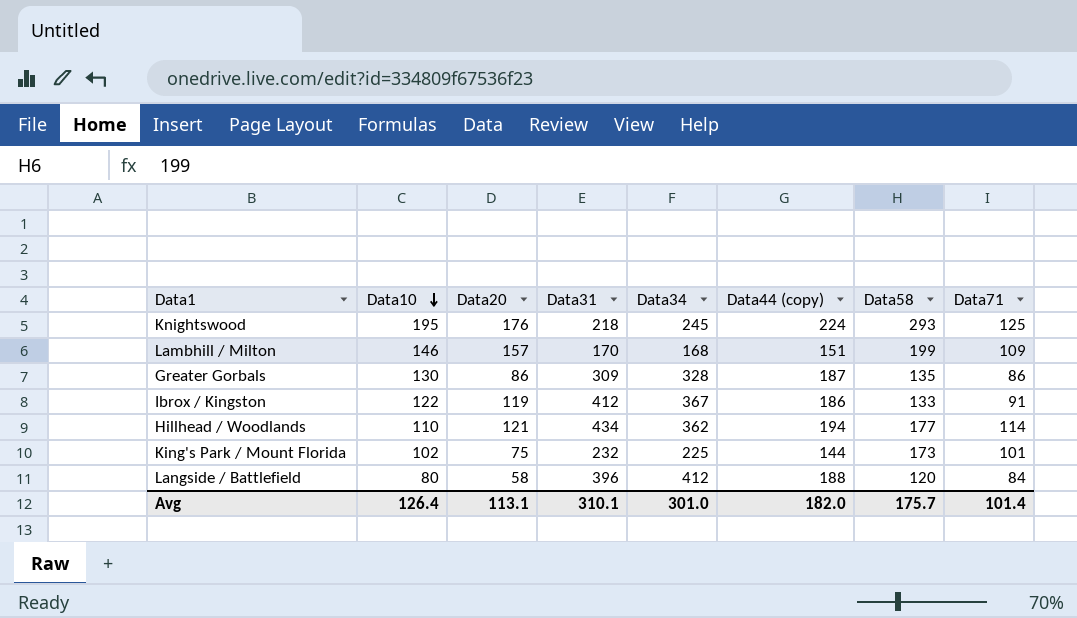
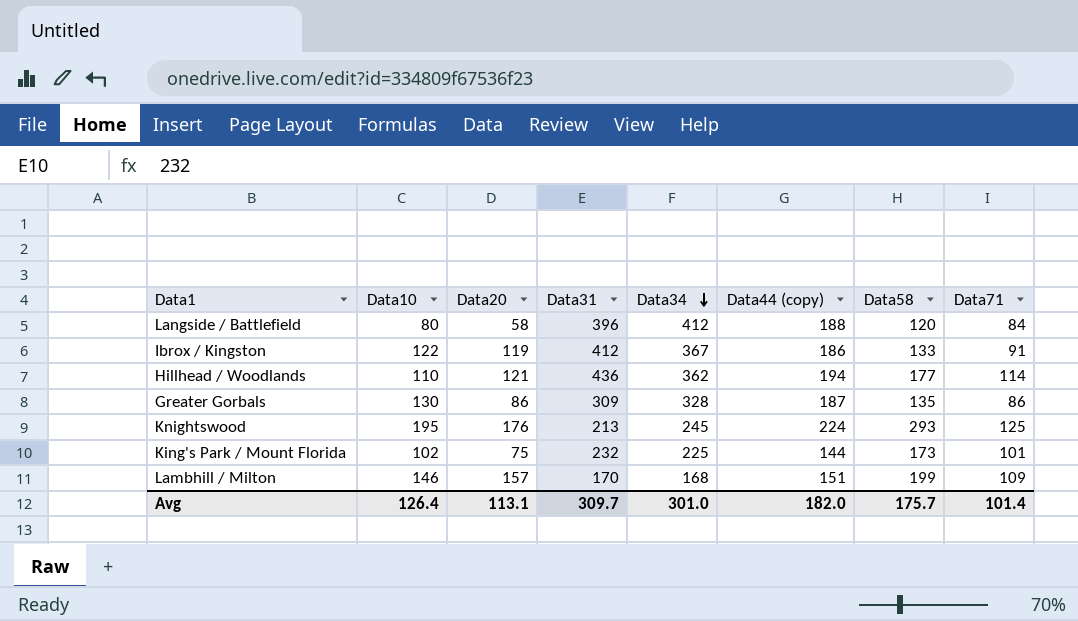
row order: Data10 descending -> Data34 descending
Hillhead / Woodlands | Data31: 434 -> 436
Knightswood | Data31: 218 -> 213
Avg | Data31: 310.1 -> 309.7

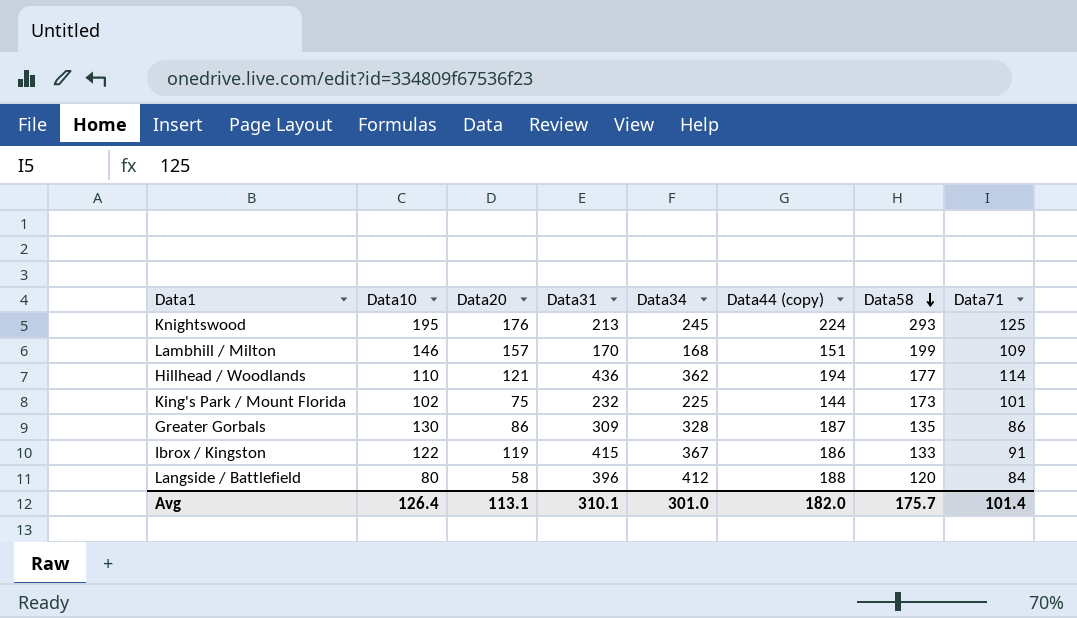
row order: Data34 descending -> Data58 descending
Ibrox / Kingston | Data31: 412 -> 415
Avg | Data31: 309.7 -> 310.1

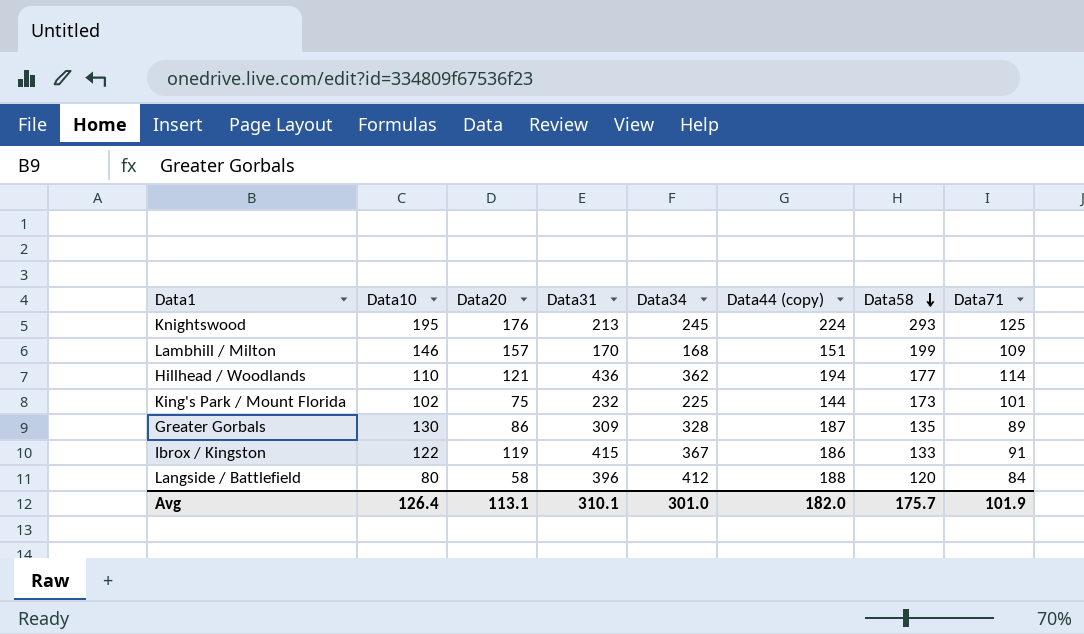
Greater Gorbals | Data71: 86 -> 89
Avg | Data71: 101.4 -> 101.9

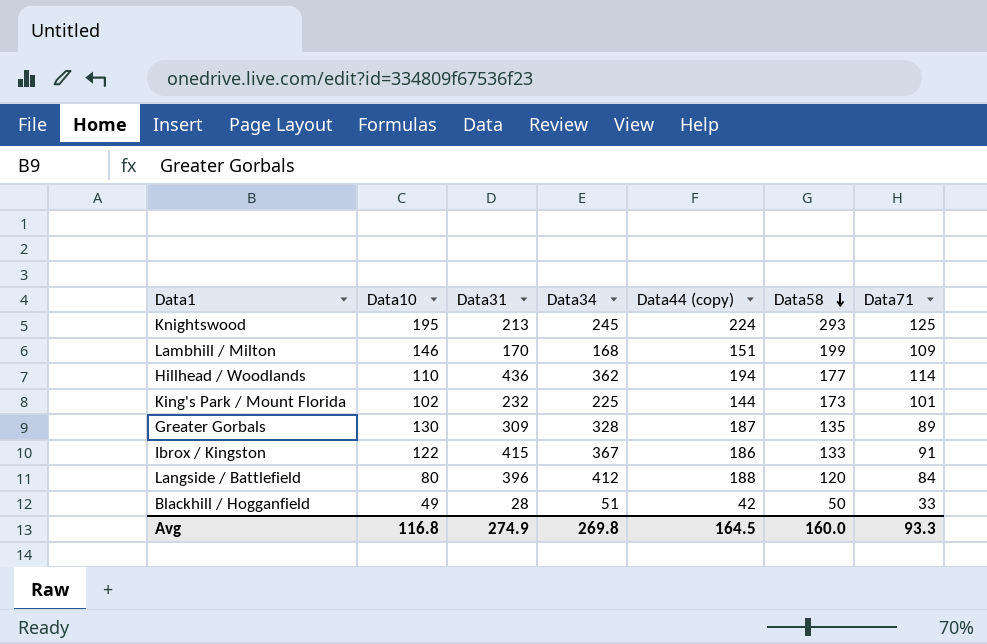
column Data20 | position: 3 -> none
row Blackhill / Hogganfield: none -> 49 | 28 | 51 | 42 | 50 | 33
Avg | Data10: 126.4 -> 116.8
Avg | Data31: 310.1 -> 274.9
Avg | Data34: 301.0 -> 269.8
Avg | Data44 (copy): 182.0 -> 164.5
Avg | Data58: 175.7 -> 160.0
Avg | Data71: 101.9 -> 93.3

